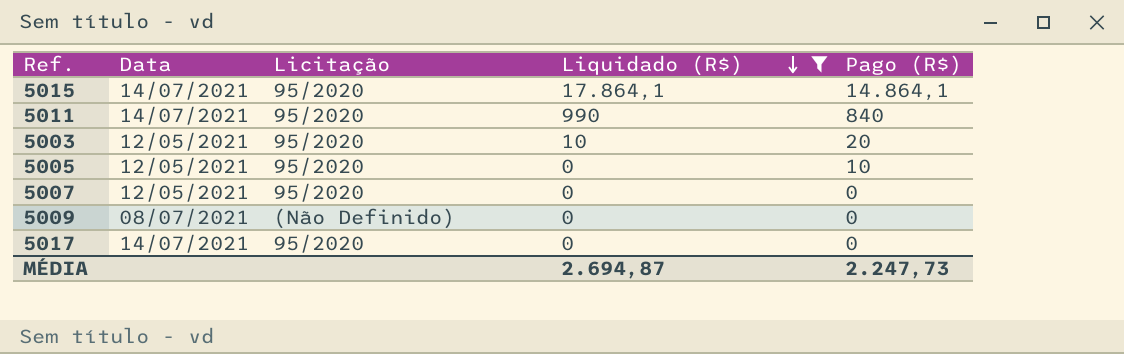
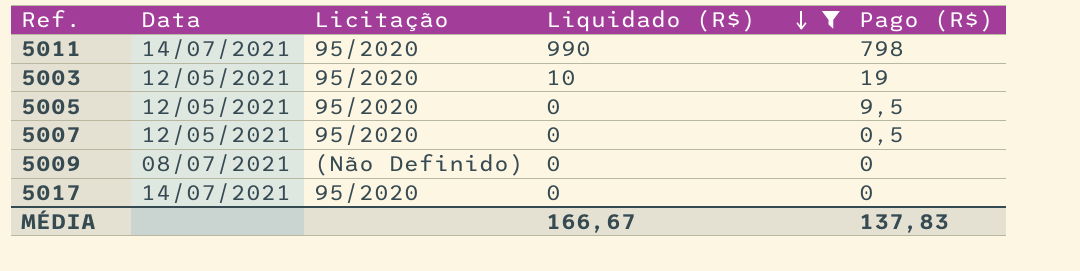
row 5015: 14/07/2021 | 95/2020 | 17.864,1 | 14.864,1 -> none
5011 | Pago (R$): 840 -> 798
5003 | Pago (R$): 20 -> 19
5005 | Pago (R$): 10 -> 9,5
5007 | Pago (R$): 0 -> 0,5
MÉDIA | Liquidado (R$): 2.694,87 -> 166,67
MÉDIA | Pago (R$): 2.247,73 -> 137,83

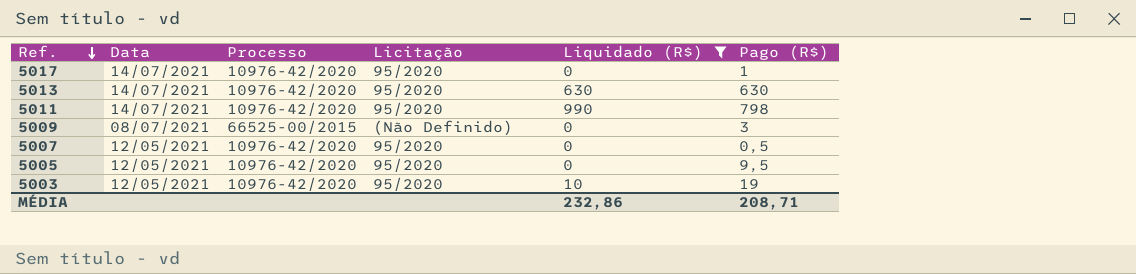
row order: Liquidado (R$) descending -> Ref. descending
column Processo | position: none -> 3
5017 | Pago (R$): 0 -> 1
row 5013: none -> 14/07/2021 | 10976-42/2020 | 95/2020 | 630 | 630
5009 | Pago (R$): 0 -> 3
MÉDIA | Liquidado (R$): 166,67 -> 232,86
MÉDIA | Pago (R$): 137,83 -> 208,71

